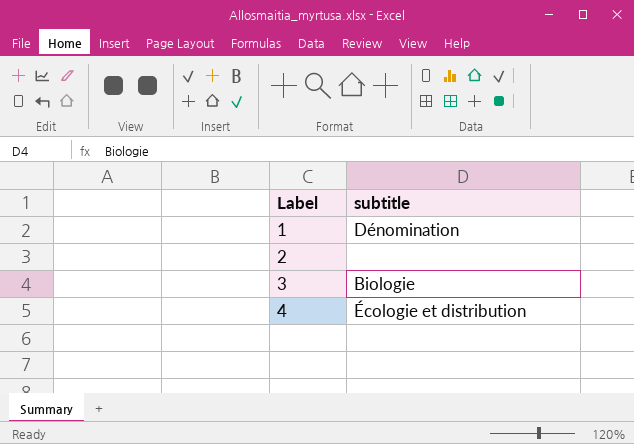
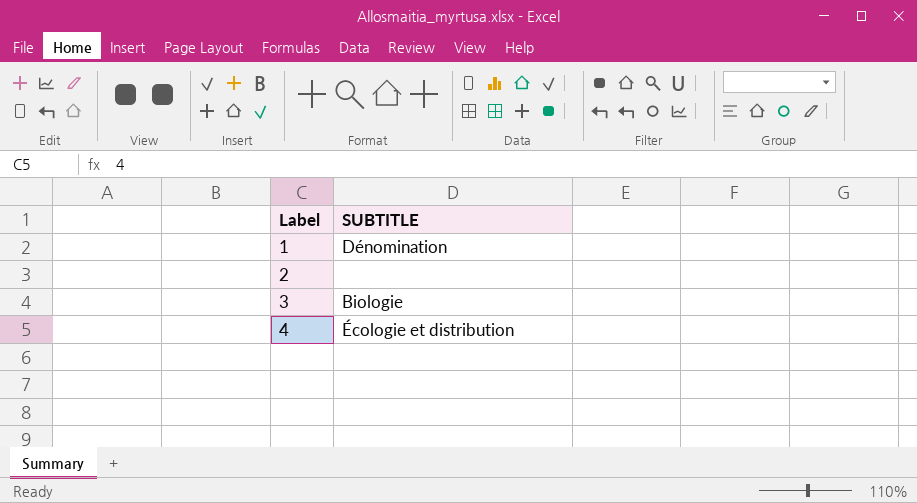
column name: subtitle -> SUBTITLE

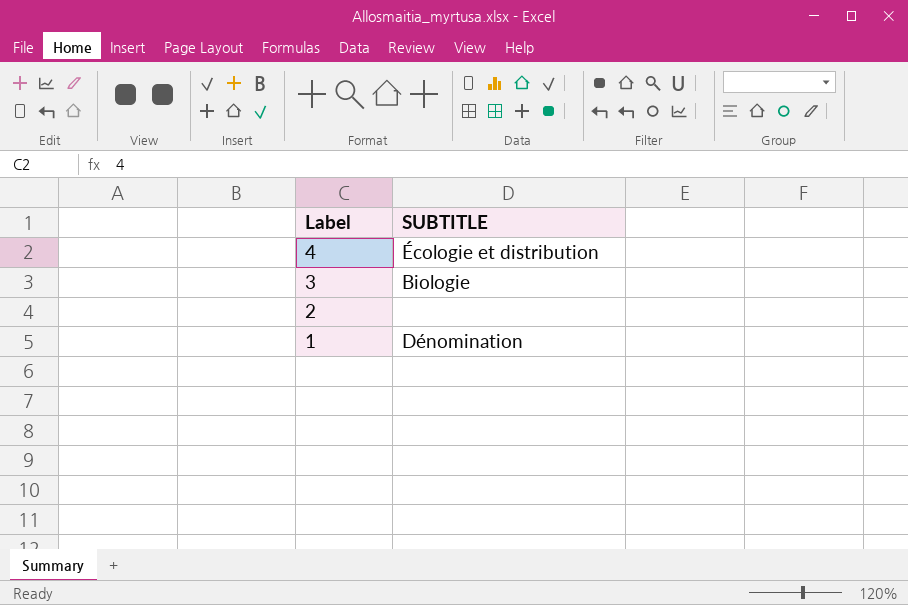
row order: Label ascending -> Label descending

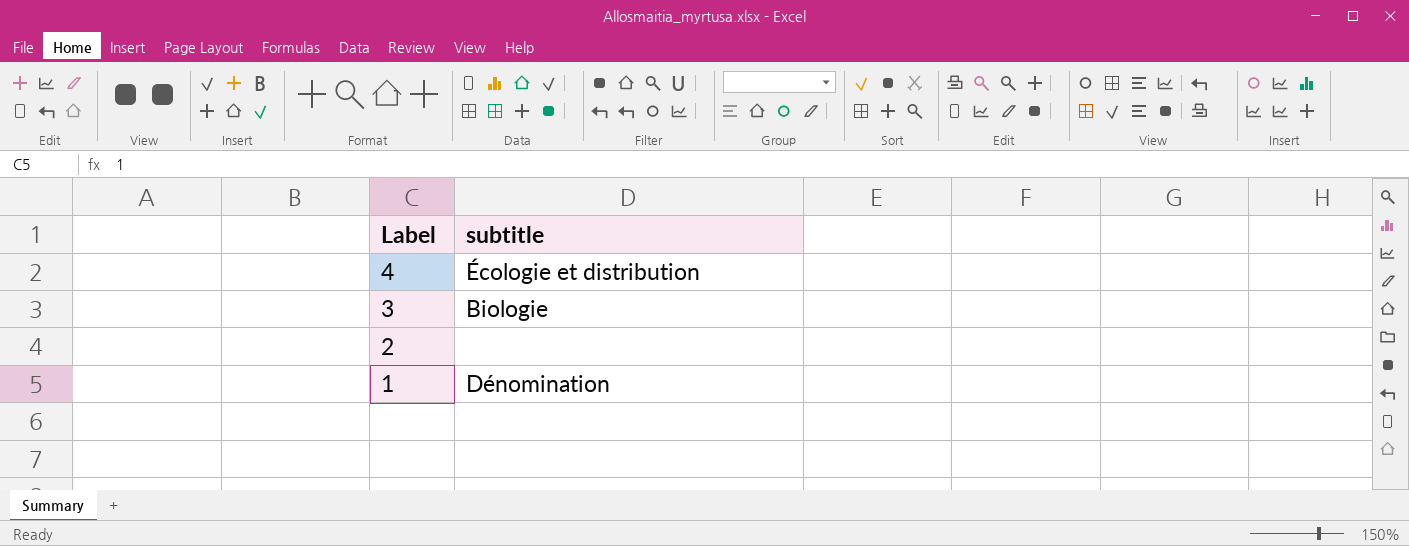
column name: SUBTITLE -> subtitle

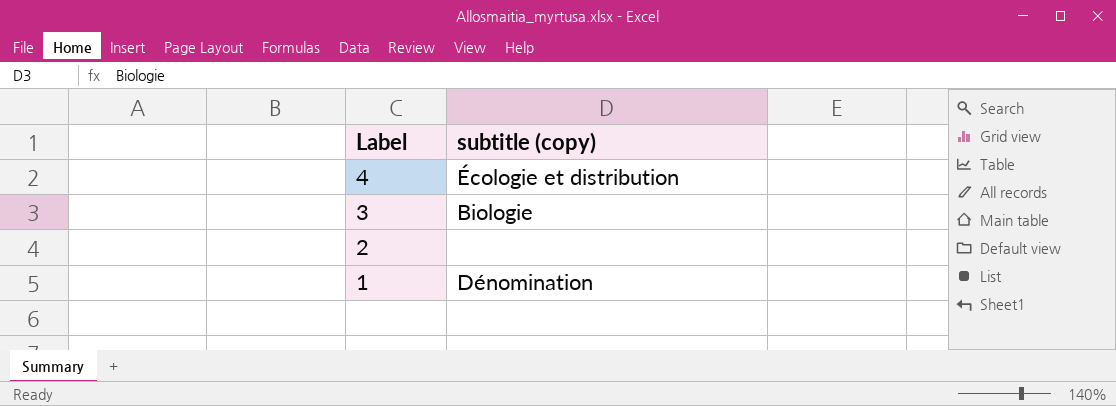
column name: subtitle -> subtitle (copy)

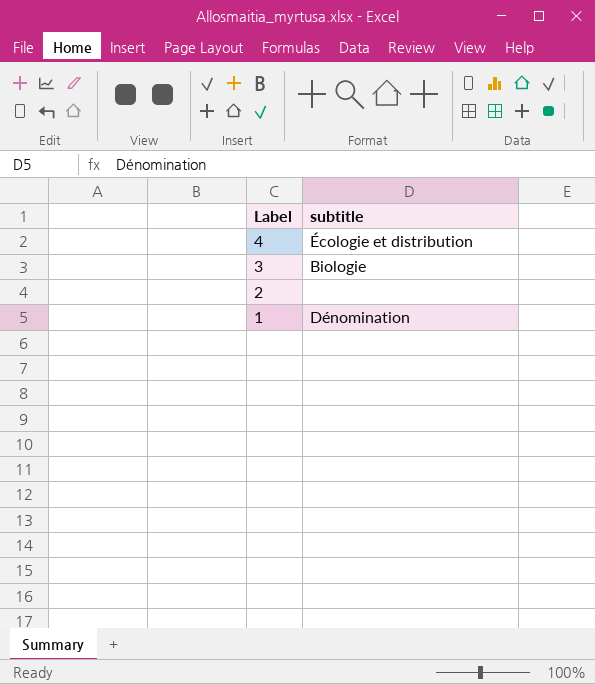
column name: subtitle (copy) -> subtitle

